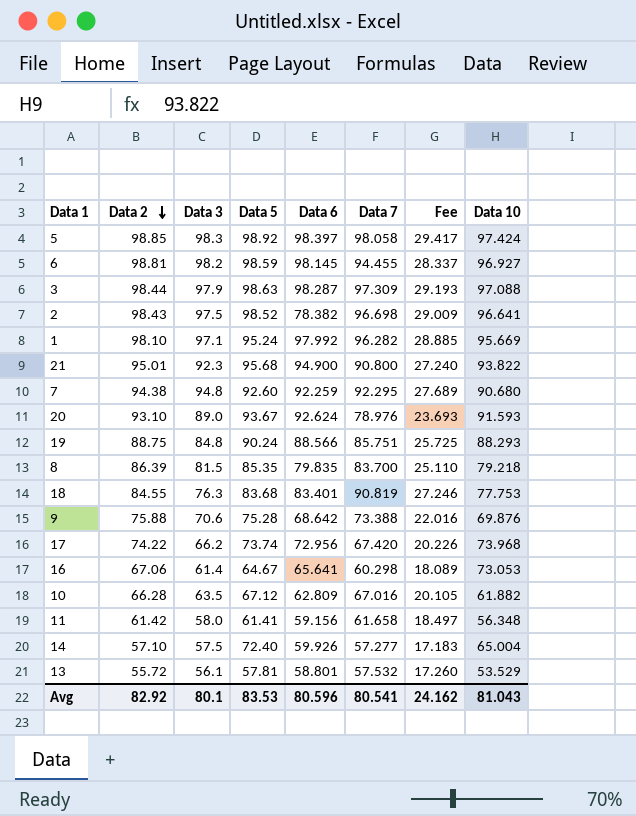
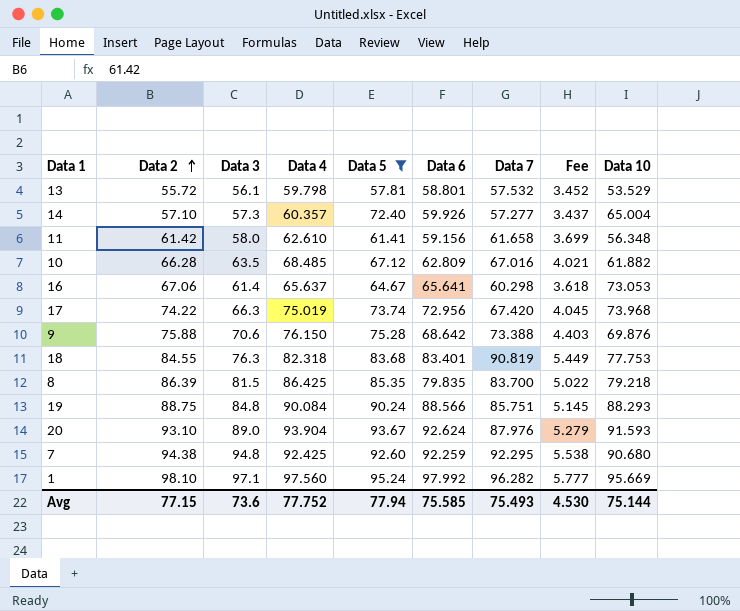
filter: none -> Data 5 <= 95.24
row order: Data 2 descending -> Data 2 ascending
column Data 4 | position: none -> 4
column Fee | formula: [Data 7] * 0.3 -> [Data 7] * 0.06
14 | Data 3: 57.5 -> 57.3
17 | Data 3: 66.2 -> 66.3
20 | Data 7: 78.976 -> 87.976
Avg | Data 2: 82.92 -> 77.15
Avg | Data 3: 80.1 -> 73.6
Avg | Data 5: 83.53 -> 77.94
Avg | Data 6: 80.596 -> 75.585
Avg | Data 7: 80.541 -> 75.493
Avg | Fee: 24.162 -> 4.530
Avg | Data 10: 81.043 -> 75.144

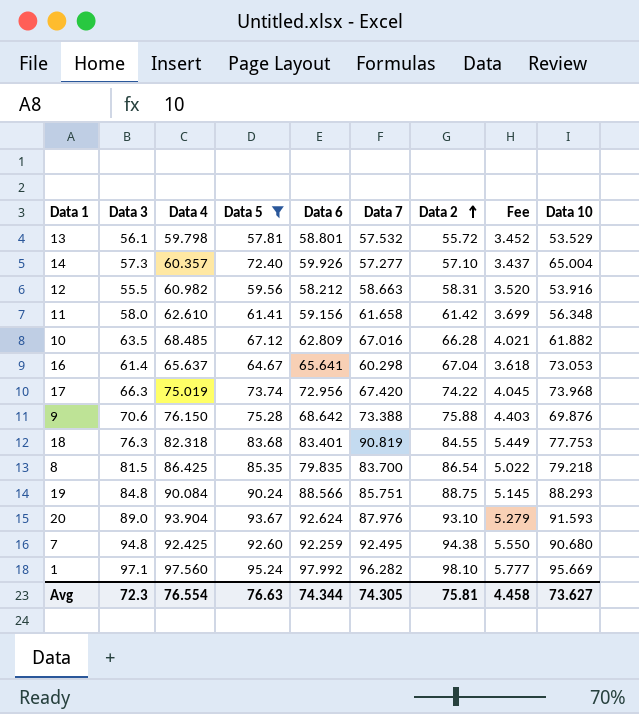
column Data 2 | position: 2 -> 7
row 12: none -> 55.5 | 60.982 | 59.56 | 58.212 | 58.663 | 58.31 | 3.520 | 53.916
16 | Data 2: 67.06 -> 67.04
8 | Data 2: 86.39 -> 86.54
7 | Data 7: 92.295 -> 92.495
7 | Fee: 5.538 -> 5.550
Avg | Data 3: 73.6 -> 72.3
Avg | Data 4: 77.752 -> 76.554
Avg | Data 5: 77.94 -> 76.63
Avg | Data 6: 75.585 -> 74.344
Avg | Data 7: 75.493 -> 74.305
Avg | Data 2: 77.15 -> 75.81
Avg | Fee: 4.530 -> 4.458
Avg | Data 10: 75.144 -> 73.627

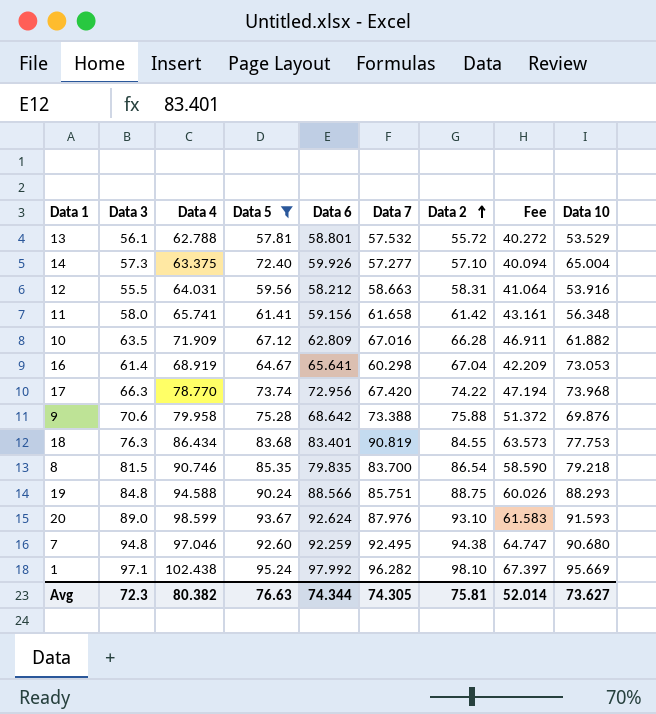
column Fee | formula: [Data 7] * 0.06 -> [Data 7] * 0.7
13 | Data 4: 59.798 -> 62.788
14 | Data 4: 60.357 -> 63.375
12 | Data 4: 60.982 -> 64.031
11 | Data 4: 62.610 -> 65.741
10 | Data 4: 68.485 -> 71.909
16 | Data 4: 65.637 -> 68.919
17 | Data 4: 75.019 -> 78.770
9 | Data 4: 76.150 -> 79.958
18 | Data 4: 82.318 -> 86.434
8 | Data 4: 86.425 -> 90.746
19 | Data 4: 90.084 -> 94.588
20 | Data 4: 93.904 -> 98.599
7 | Data 4: 92.425 -> 97.046
1 | Data 4: 97.560 -> 102.438
Avg | Data 4: 76.554 -> 80.382
Avg | Fee: 4.458 -> 52.014

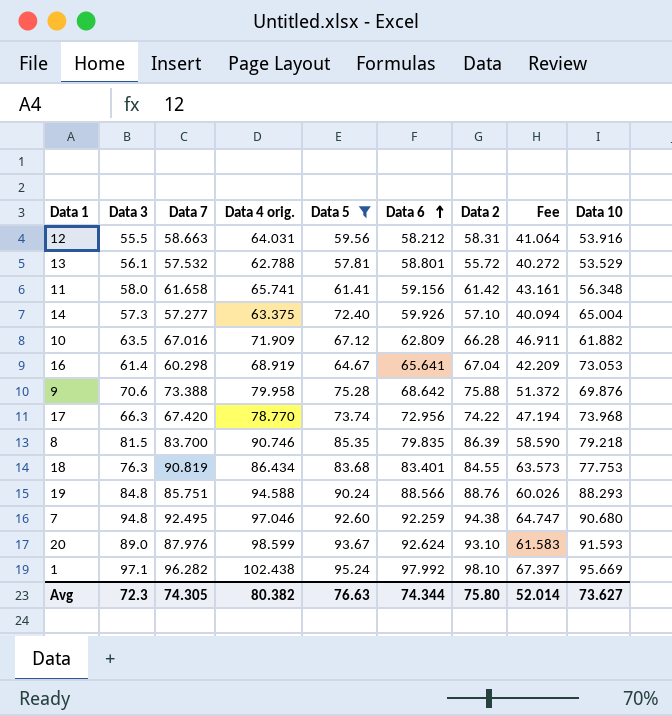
row order: Data 2 ascending -> Data 6 ascending
column Data 7 | position: 6 -> 3
column name: Data 4 -> Data 4 orig.
8 | Data 2: 86.54 -> 86.39
19 | Data 2: 88.75 -> 88.76
Avg | Data 2: 75.81 -> 75.80

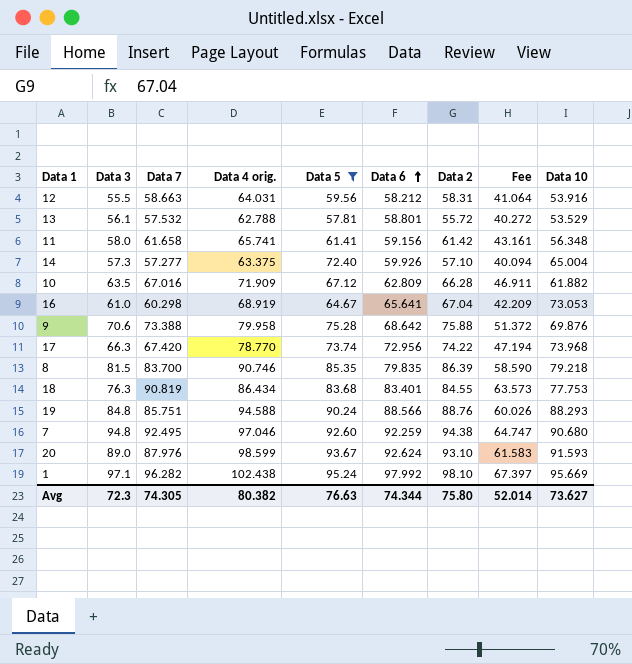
16 | Data 3: 61.4 -> 61.0

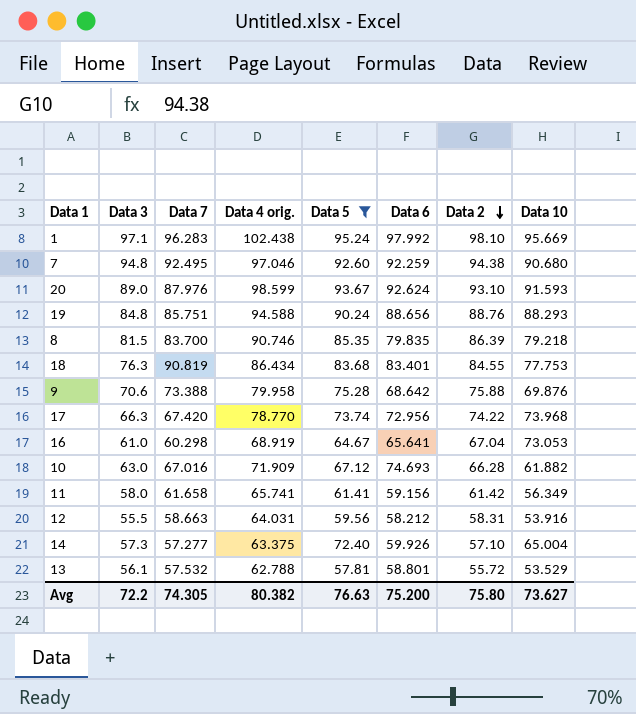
row order: Data 6 ascending -> Data 2 descending
column Fee | formula: [Data 7] * 0.7 -> none
1 | Data 7: 96.282 -> 96.283
19 | Data 6: 88.566 -> 88.656
10 | Data 3: 63.5 -> 63.0
10 | Data 6: 62.809 -> 74.693
11 | Data 10: 56.348 -> 56.349
Avg | Data 3: 72.3 -> 72.2
Avg | Data 6: 74.344 -> 75.200

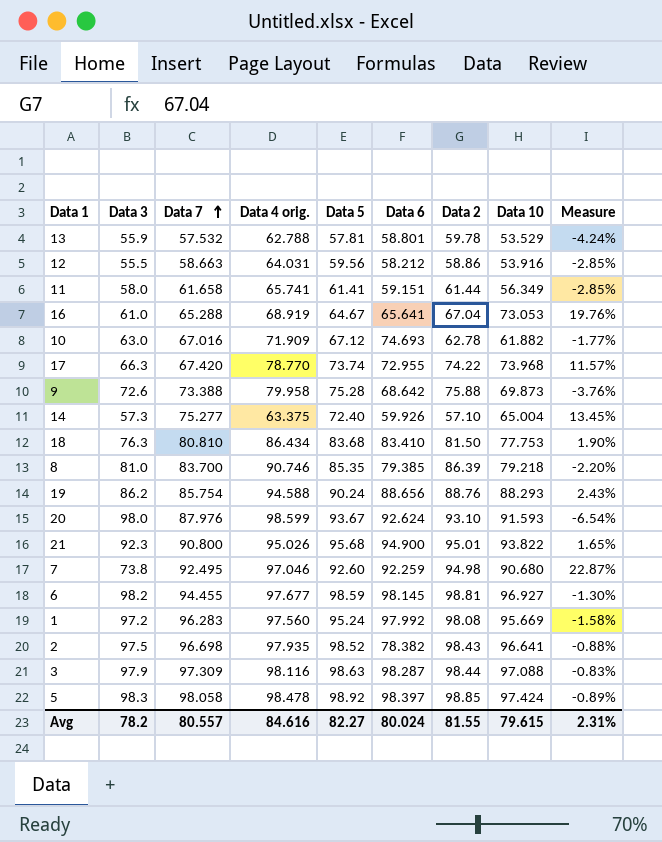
filter: Data 5 <= 95.24 -> none
row order: Data 2 descending -> Data 7 ascending
column Measure | formula: none -> ([Data 10] - [Data 3]) / [Data 3]
13 | Data 3: 56.1 -> 55.9
13 | Data 2: 55.72 -> 59.78
12 | Data 2: 58.31 -> 58.86
11 | Data 6: 59.156 -> 59.151
11 | Data 2: 61.42 -> 61.44
16 | Data 7: 60.298 -> 65.288
10 | Data 2: 66.28 -> 62.78
17 | Data 6: 72.956 -> 72.955
9 | Data 3: 70.6 -> 72.6
9 | Data 10: 69.876 -> 69.873
14 | Data 7: 57.277 -> 75.277
18 | Data 7: 90.819 -> 80.810
18 | Data 6: 83.401 -> 83.410
18 | Data 2: 84.55 -> 81.50
8 | Data 3: 81.5 -> 81.0
8 | Data 6: 79.835 -> 79.385
19 | Data 3: 84.8 -> 86.2
19 | Data 7: 85.751 -> 85.754
20 | Data 3: 89.0 -> 98.0
7 | Data 3: 94.8 -> 73.8
7 | Data 2: 94.38 -> 94.98
1 | Data 3: 97.1 -> 97.2
1 | Data 4 orig.: 102.438 -> 97.560
1 | Data 2: 98.10 -> 98.08
Avg | Data 3: 72.2 -> 78.2
Avg | Data 7: 74.305 -> 80.557
Avg | Data 4 orig.: 80.382 -> 84.616
Avg | Data 5: 76.63 -> 82.27
Avg | Data 6: 75.200 -> 80.024
Avg | Data 2: 75.80 -> 81.55
Avg | Data 10: 73.627 -> 79.615

